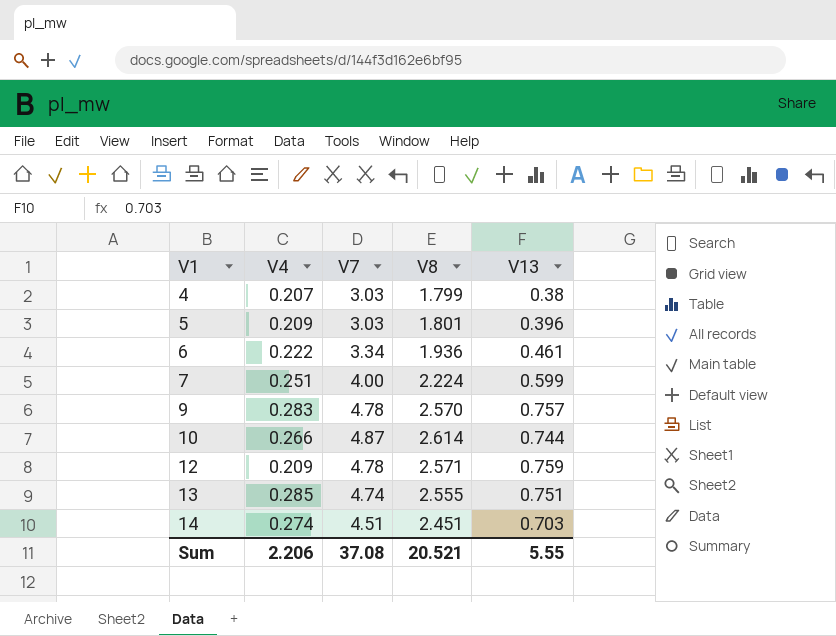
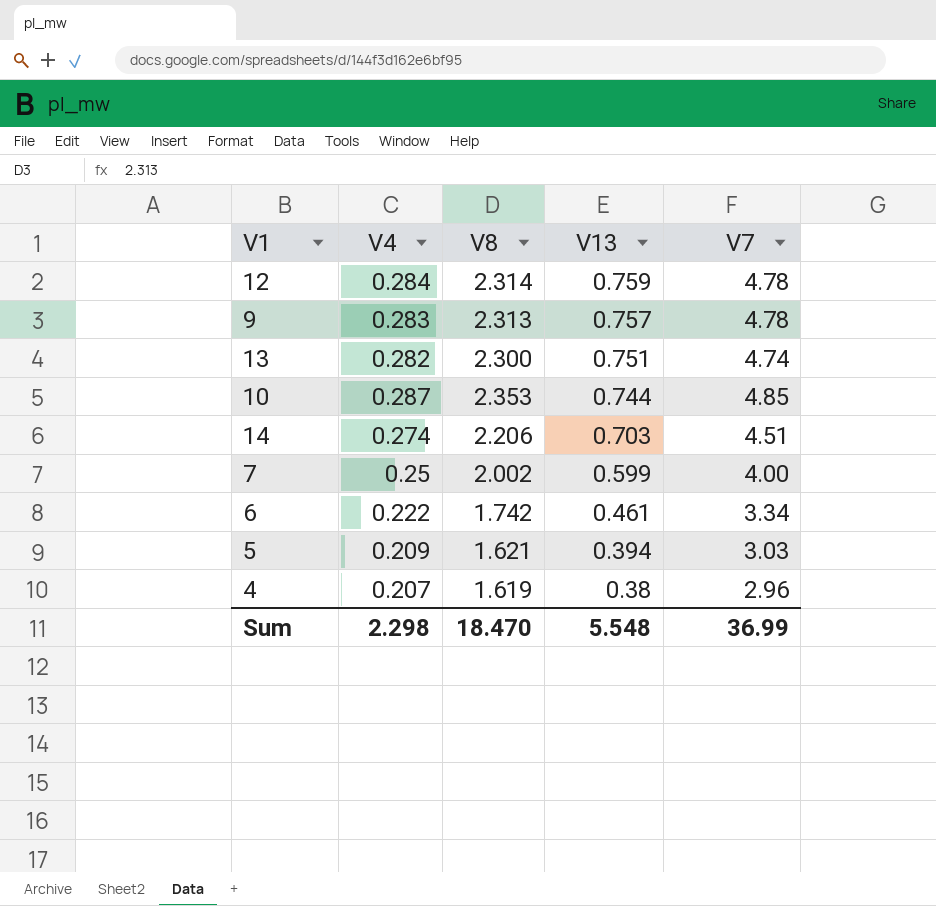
row order: V1 ascending -> V13 descending
column V7 | position: 3 -> 5
12 | V4: 0.209 -> 0.284
12 | V8: 2.571 -> 2.314
9 | V8: 2.570 -> 2.313
13 | V4: 0.285 -> 0.282
13 | V8: 2.555 -> 2.300
10 | V4: 0.266 -> 0.287
10 | V8: 2.614 -> 2.353
10 | V7: 4.87 -> 4.85
14 | V8: 2.451 -> 2.206
7 | V4: 0.251 -> 0.25
7 | V8: 2.224 -> 2.002
6 | V8: 1.936 -> 1.742
5 | V8: 1.801 -> 1.621
5 | V13: 0.396 -> 0.394
4 | V8: 1.799 -> 1.619
4 | V7: 3.03 -> 2.96
Sum | V4: 2.206 -> 2.298
Sum | V8: 20.521 -> 18.470
Sum | V13: 5.55 -> 5.548
Sum | V7: 37.08 -> 36.99

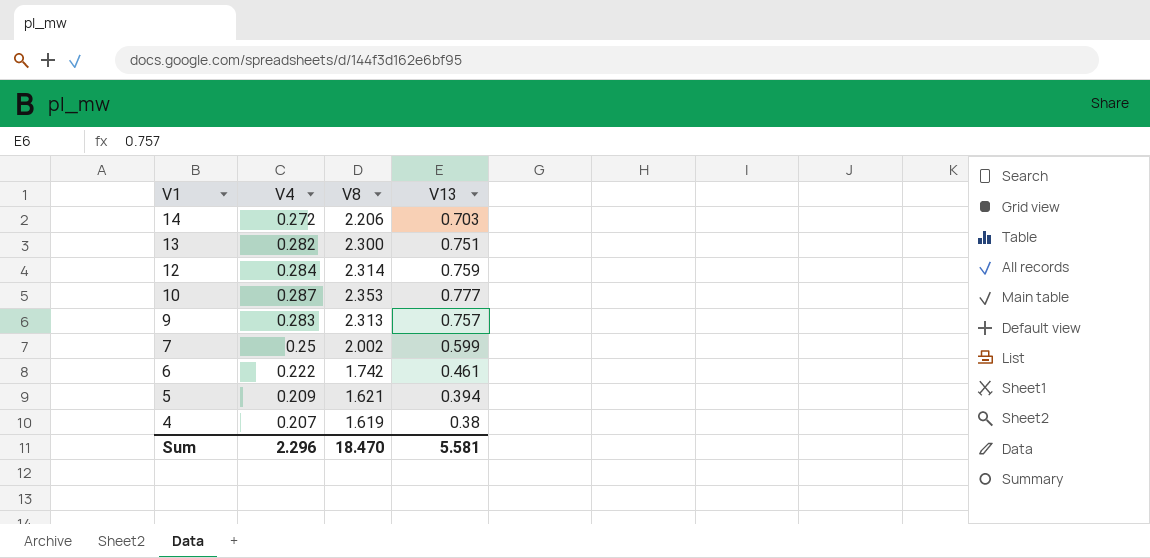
row order: V13 descending -> V1 descending
column V7 | position: 5 -> none
14 | V4: 0.274 -> 0.272
10 | V13: 0.744 -> 0.777
Sum | V4: 2.298 -> 2.296
Sum | V13: 5.548 -> 5.581

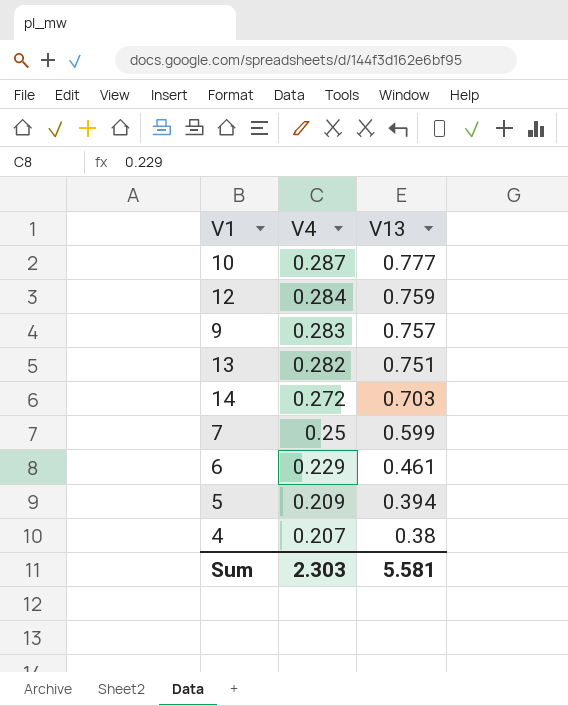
row order: V1 descending -> V4 descending
column V8 | position: 3 -> none
6 | V4: 0.222 -> 0.229
Sum | V4: 2.296 -> 2.303

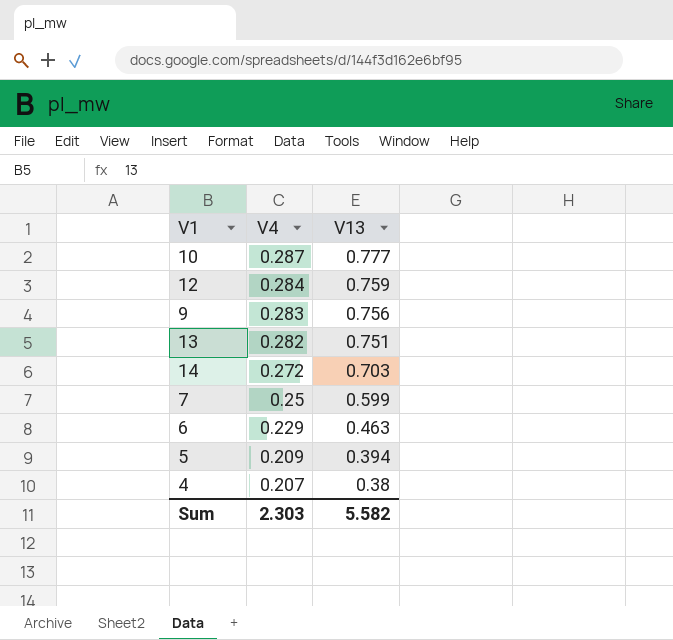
9 | V13: 0.757 -> 0.756
6 | V13: 0.461 -> 0.463
Sum | V13: 5.581 -> 5.582

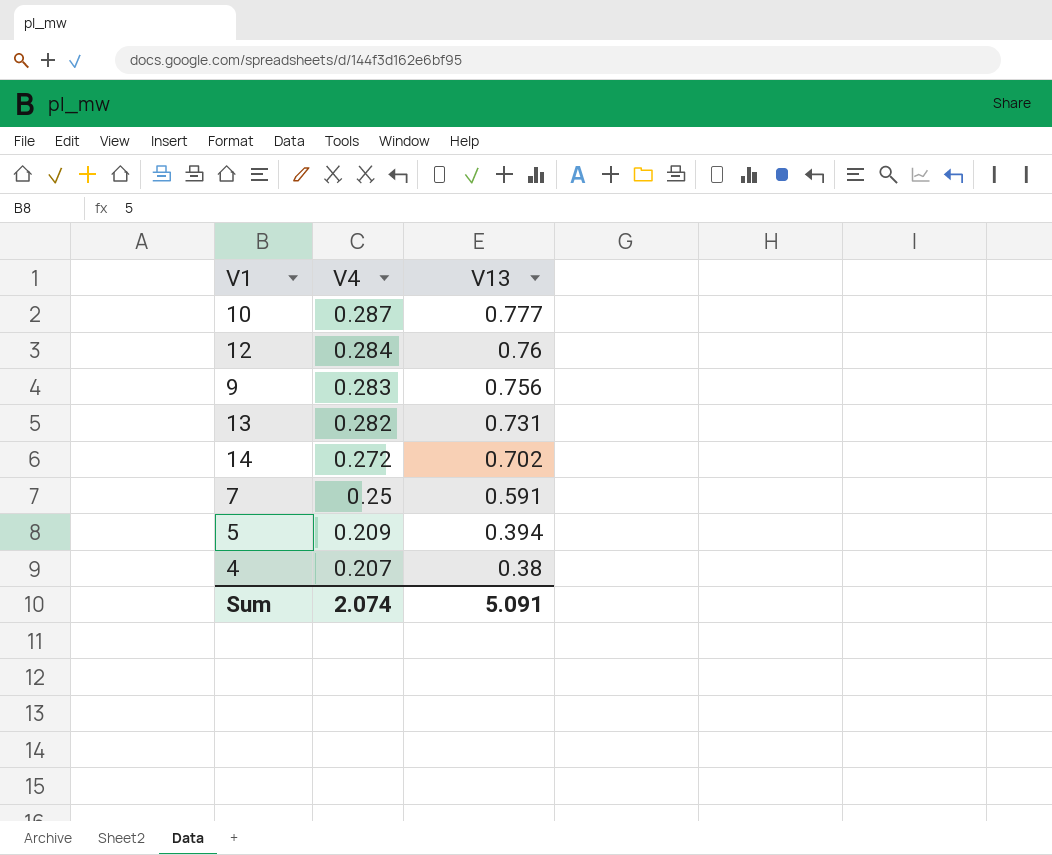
row 6: 0.229 | 0.463 -> none
12 | V13: 0.759 -> 0.76
13 | V13: 0.751 -> 0.731
14 | V13: 0.703 -> 0.702
7 | V13: 0.599 -> 0.591
Sum | V4: 2.303 -> 2.074
Sum | V13: 5.582 -> 5.091

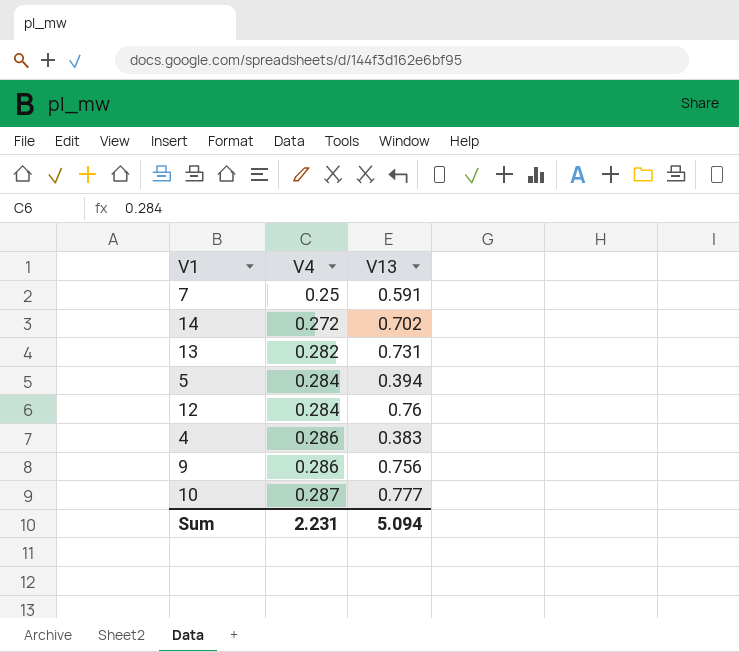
row order: V4 descending -> V4 ascending
5 | V4: 0.209 -> 0.284
4 | V4: 0.207 -> 0.286
4 | V13: 0.38 -> 0.383
9 | V4: 0.283 -> 0.286
Sum | V4: 2.074 -> 2.231
Sum | V13: 5.091 -> 5.094

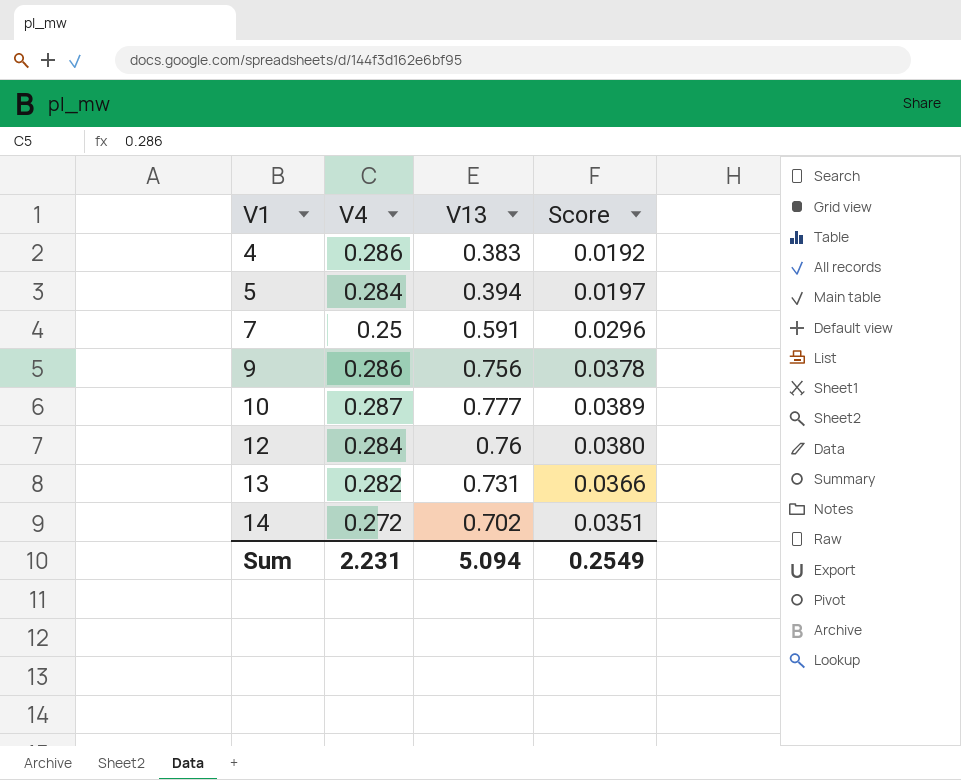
row order: V4 ascending -> V1 ascending
column Score | formula: none -> [V13] * 0.05

